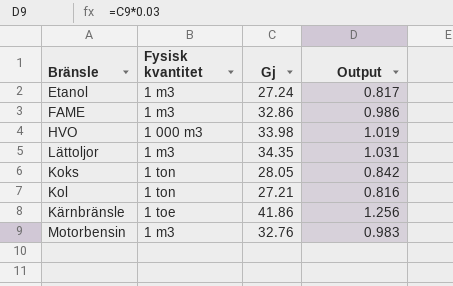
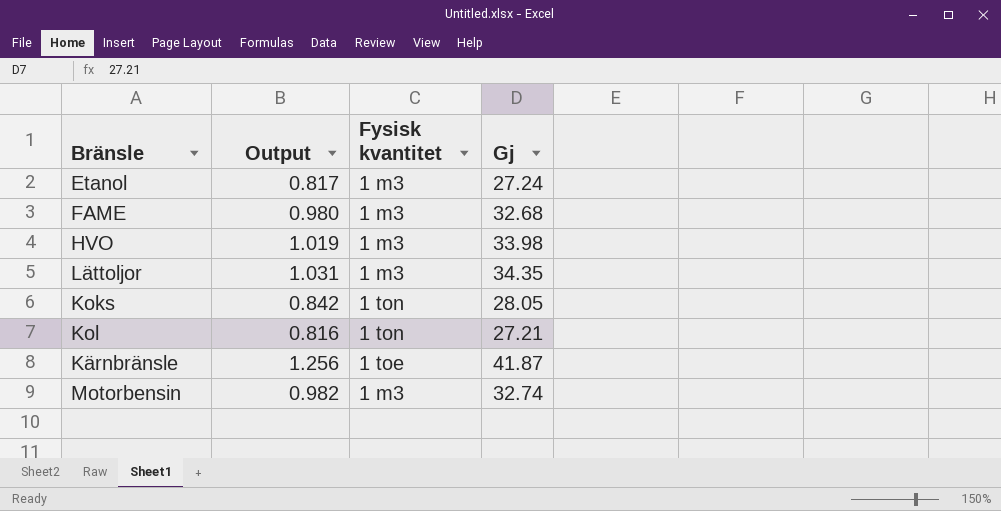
column Output | position: 4 -> 2
FAME | Output: 0.986 -> 0.980
FAME | Gj: 32.86 -> 32.68
HVO | Fysisk kvantitet: 1 000 m3 -> 1 m3
Kärnbränsle | Gj: 41.86 -> 41.87
Motorbensin | Output: 0.983 -> 0.982
Motorbensin | Gj: 32.76 -> 32.74

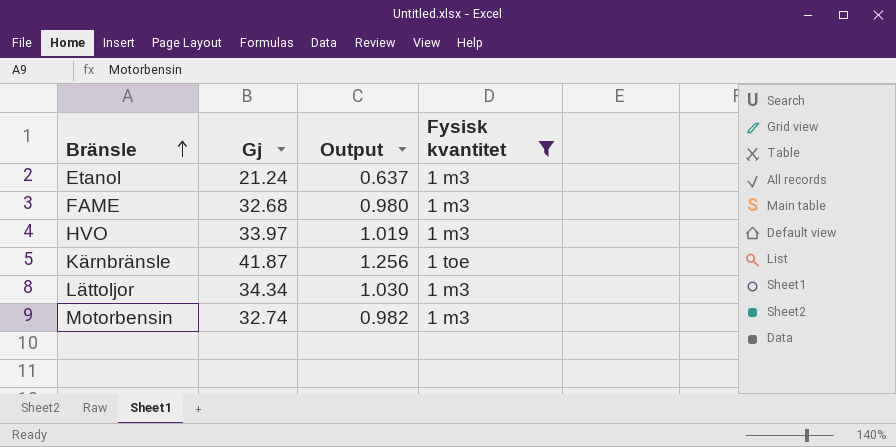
filter: none -> Fysisk kvantitet != 1 ton
row order: none -> Bränsle ascending
column Gj | position: 4 -> 2
Etanol | Gj: 27.24 -> 21.24
Etanol | Output: 0.817 -> 0.637
HVO | Gj: 33.98 -> 33.97
Lättoljor | Gj: 34.35 -> 34.34
Lättoljor | Output: 1.031 -> 1.030

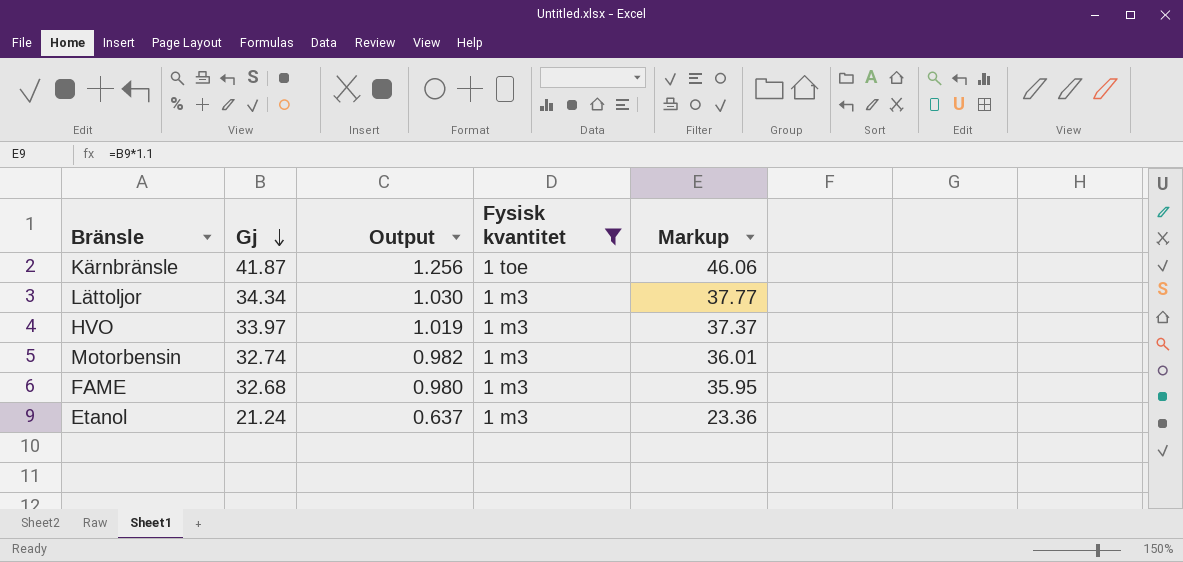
row order: Bränsle ascending -> Gj descending
column Markup | formula: none -> [Gj] * 1.1

